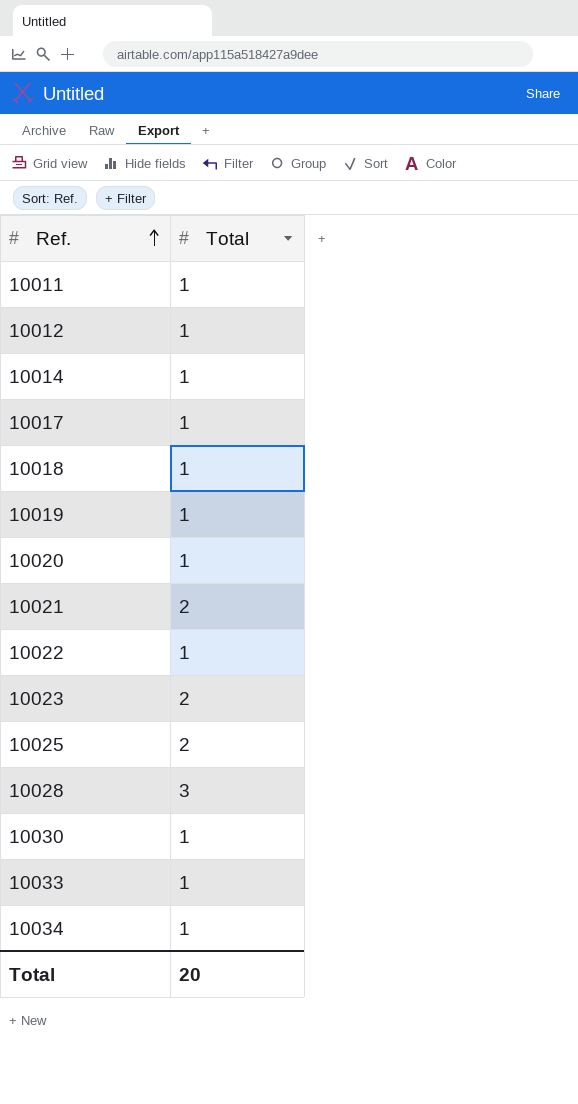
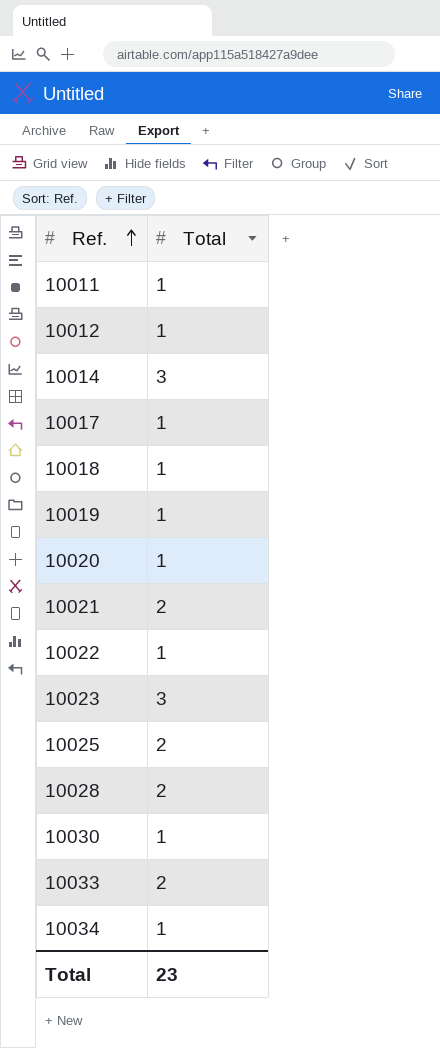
10014 | Total: 1 -> 3
10023 | Total: 2 -> 3
10028 | Total: 3 -> 2
10033 | Total: 1 -> 2
Total | Total: 20 -> 23

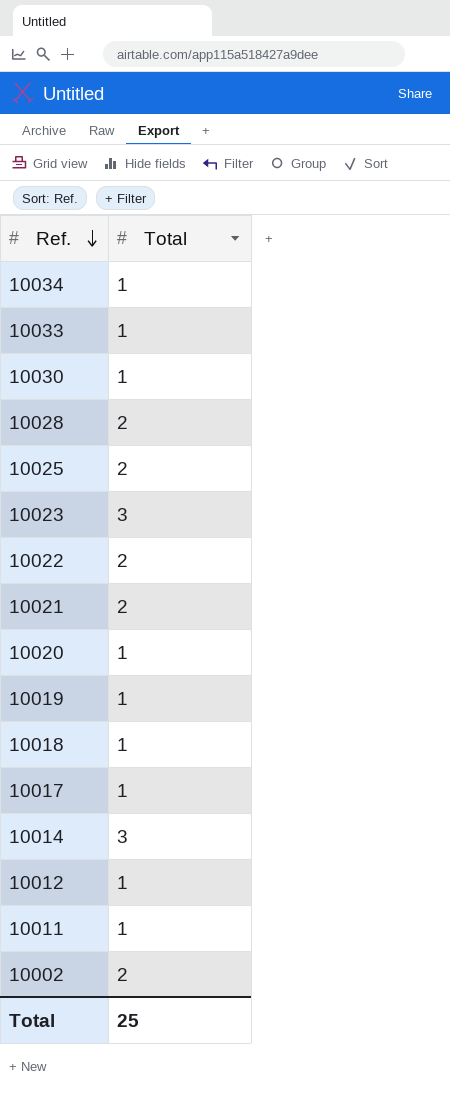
row order: Ref. ascending -> Ref. descending
10033 | Total: 2 -> 1
10022 | Total: 1 -> 2
row 10002: none -> 2
Total | Total: 23 -> 25

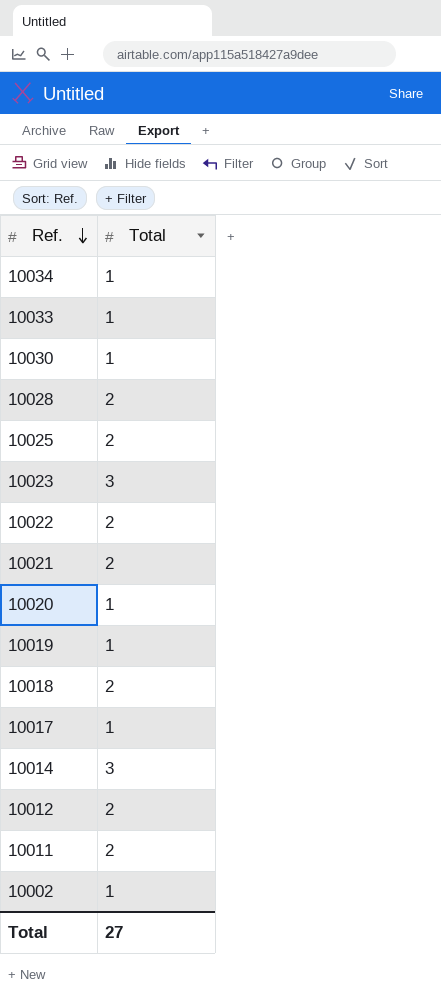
10018 | Total: 1 -> 2
10012 | Total: 1 -> 2
10011 | Total: 1 -> 2
10002 | Total: 2 -> 1
Total | Total: 25 -> 27

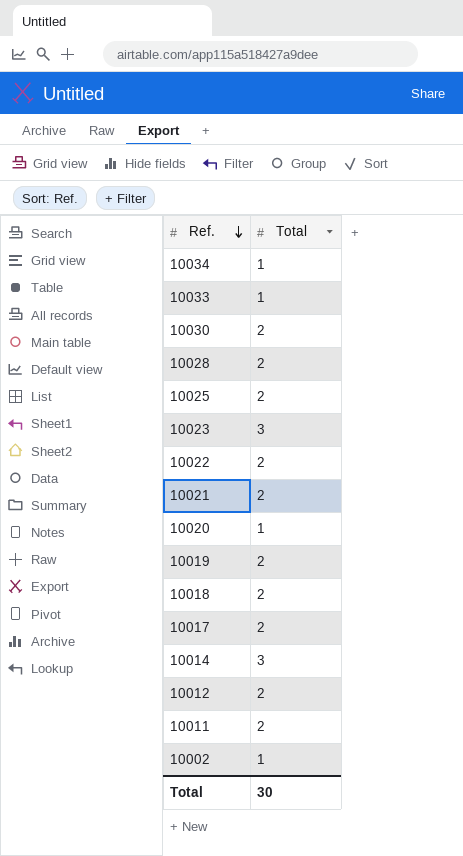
10030 | Total: 1 -> 2
10019 | Total: 1 -> 2
10017 | Total: 1 -> 2
Total | Total: 27 -> 30

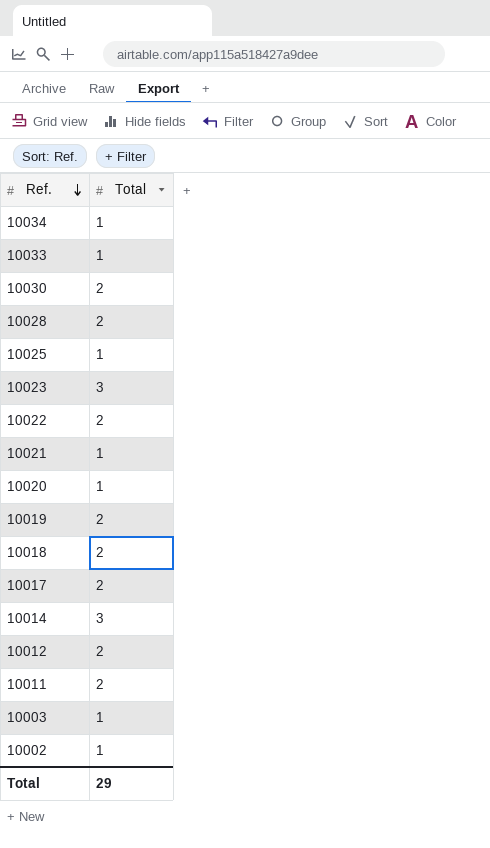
10025 | Total: 2 -> 1
10021 | Total: 2 -> 1
row 10003: none -> 1
Total | Total: 30 -> 29

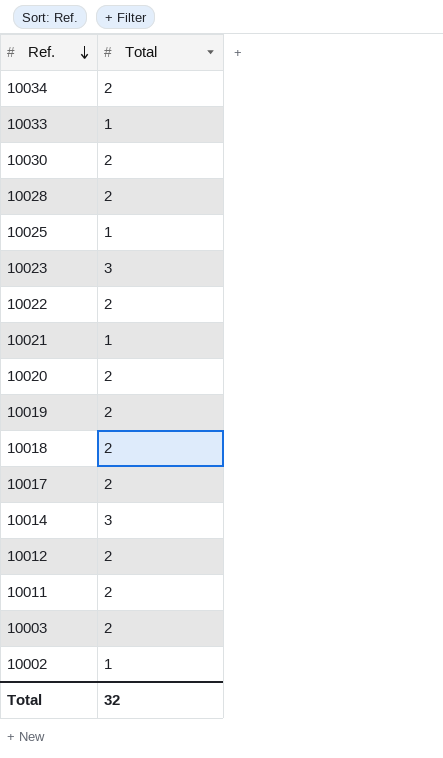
10034 | Total: 1 -> 2
10020 | Total: 1 -> 2
10003 | Total: 1 -> 2
Total | Total: 29 -> 32

